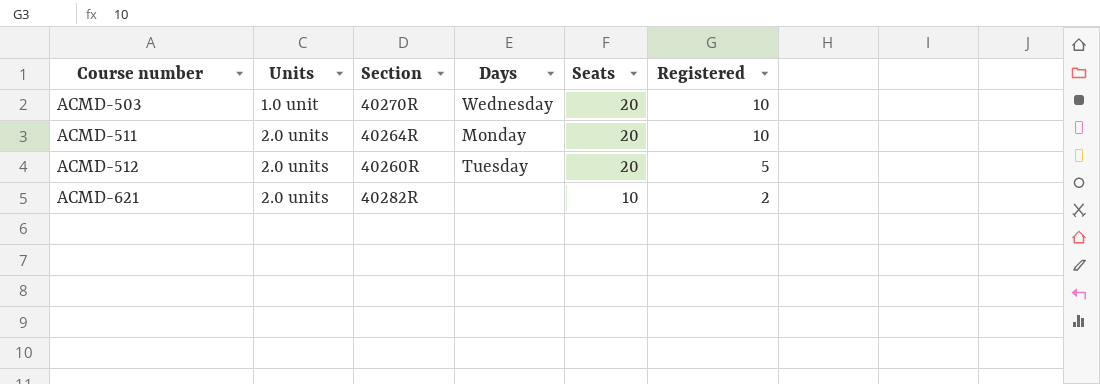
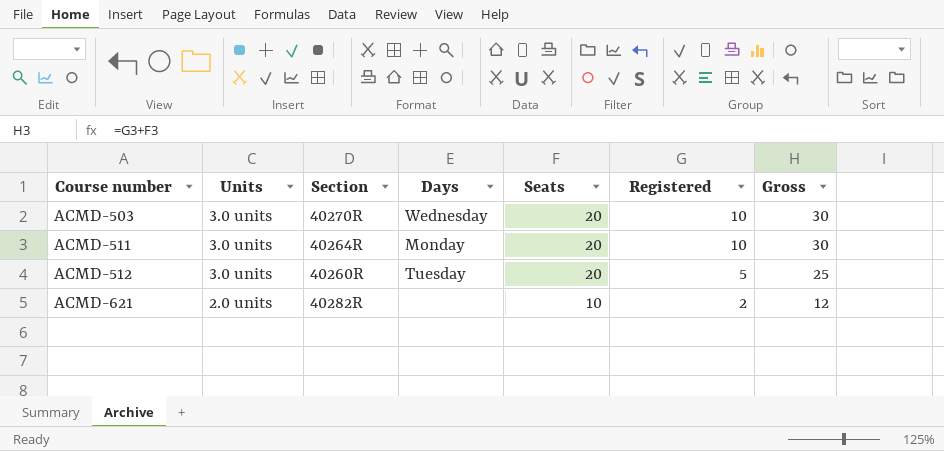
column Gross | formula: none -> [Seats] + [Registered]
ACMD-503 | Units: 1.0 unit -> 3.0 units
ACMD-511 | Units: 2.0 units -> 3.0 units
ACMD-512 | Units: 2.0 units -> 3.0 units

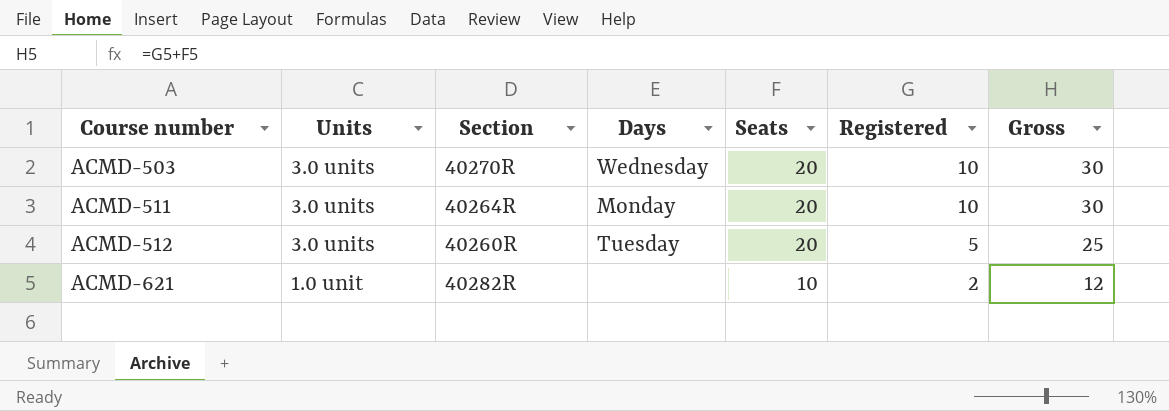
ACMD-621 | Units: 2.0 units -> 1.0 unit

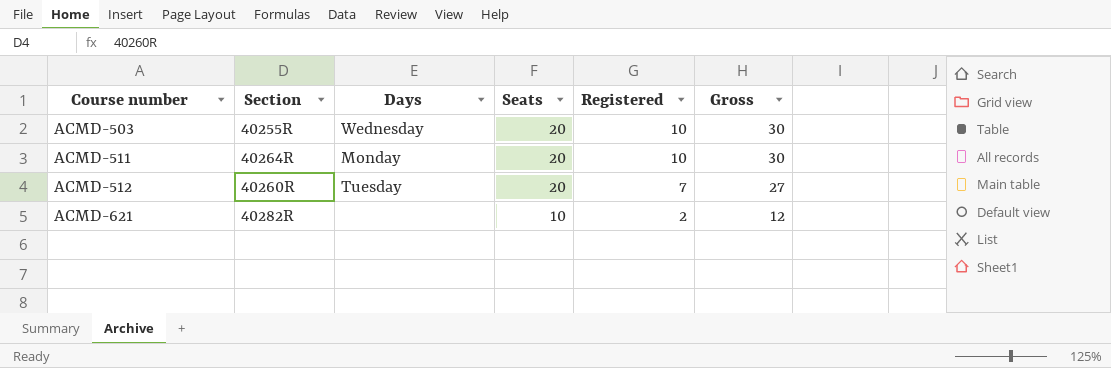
column Units | position: 2 -> none
ACMD-503 | Section: 40270R -> 40255R
ACMD-512 | Registered: 5 -> 7
ACMD-512 | Gross: 25 -> 27

